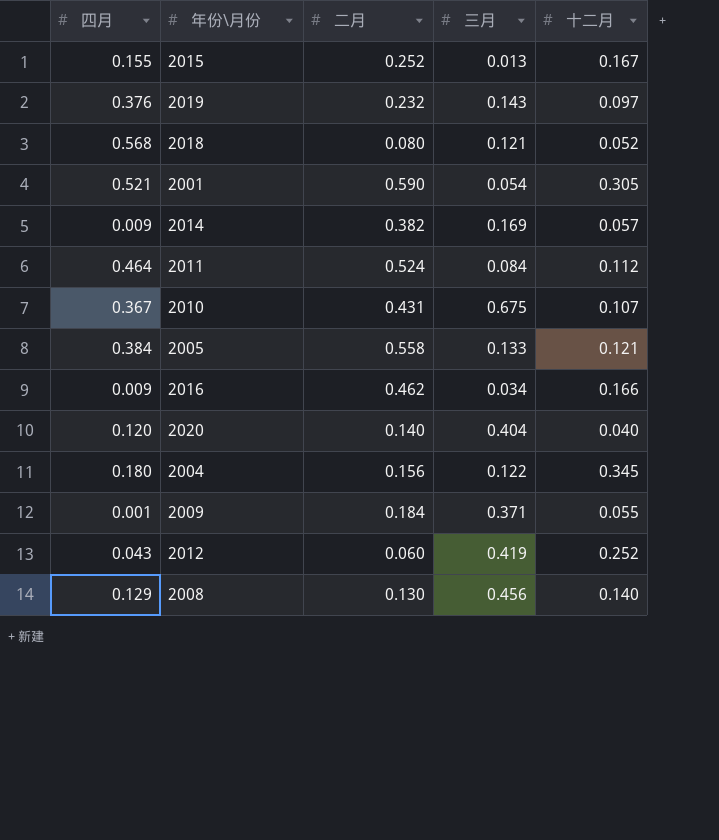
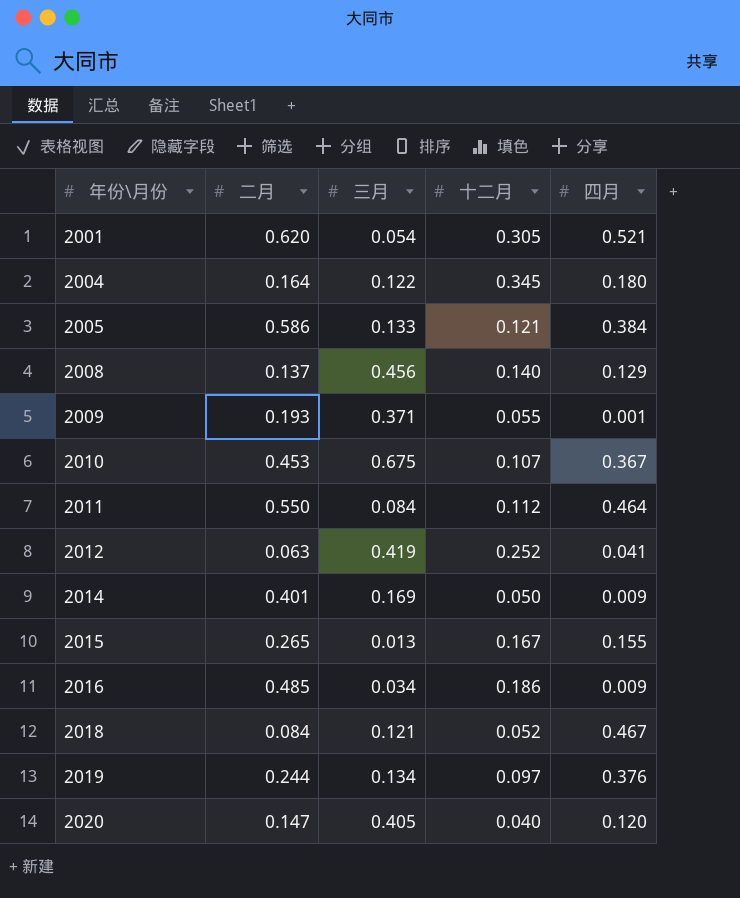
row order: none -> 年份\月份 ascending
column 四月 | position: 1 -> 5
2001 | 二月: 0.590 -> 0.620
2004 | 二月: 0.156 -> 0.164
2005 | 二月: 0.558 -> 0.586
2008 | 二月: 0.130 -> 0.137
2009 | 二月: 0.184 -> 0.193
2010 | 二月: 0.431 -> 0.453
2011 | 二月: 0.524 -> 0.550
2012 | 二月: 0.060 -> 0.063
2012 | 四月: 0.043 -> 0.041
2014 | 二月: 0.382 -> 0.401
2014 | 十二月: 0.057 -> 0.050
2015 | 二月: 0.252 -> 0.265
2016 | 二月: 0.462 -> 0.485
2016 | 十二月: 0.166 -> 0.186
2018 | 二月: 0.080 -> 0.084
2018 | 四月: 0.568 -> 0.467
2019 | 二月: 0.232 -> 0.244
2019 | 三月: 0.143 -> 0.134
2020 | 二月: 0.140 -> 0.147
2020 | 三月: 0.404 -> 0.405

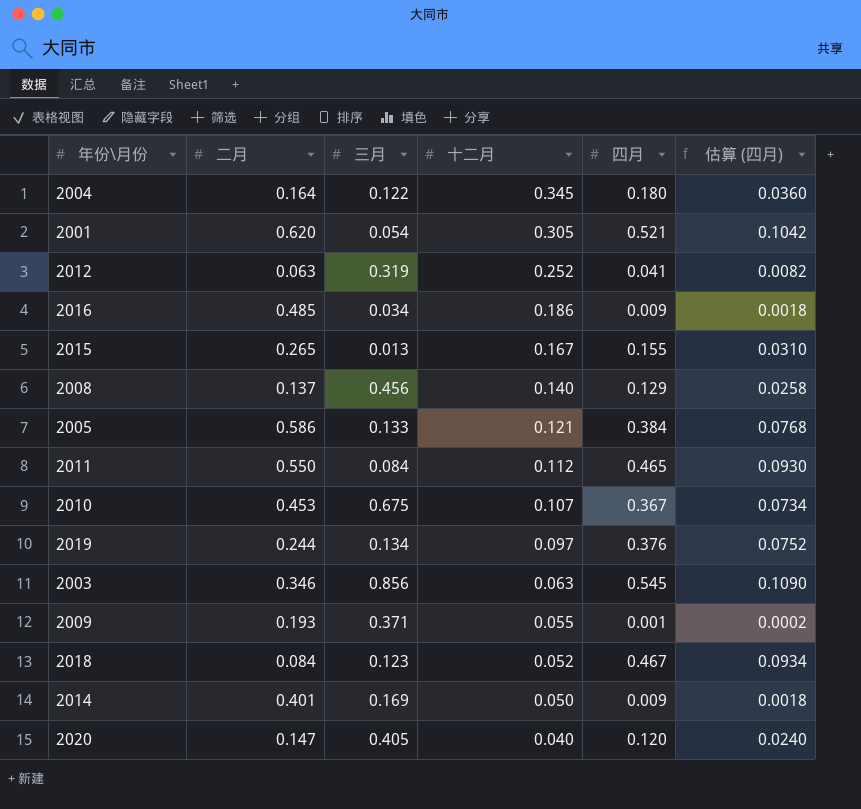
row order: 年份\月份 ascending -> 十二月 descending
column 估算 (四月) | formula: none -> [四月] * 0.2
2012 | 三月: 0.419 -> 0.319
2011 | 四月: 0.464 -> 0.465
row 2003: none -> 0.346 | 0.856 | 0.063 | 0.545 | 0.1090
2018 | 三月: 0.121 -> 0.123

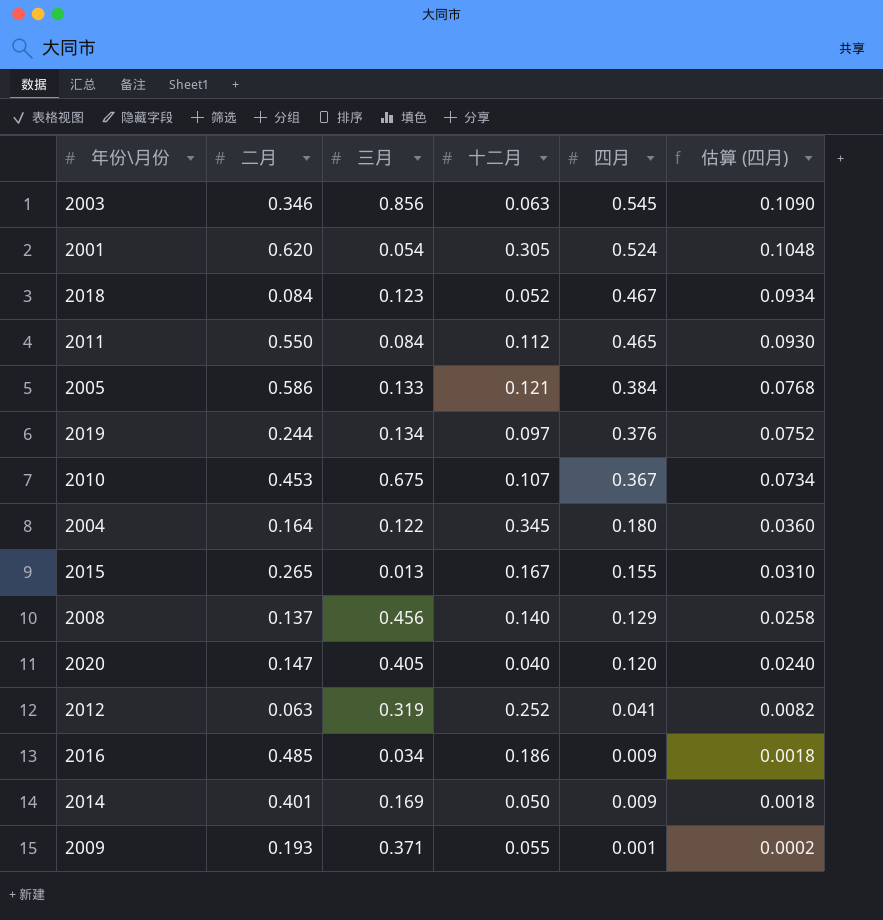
row order: 十二月 descending -> 四月 descending
2001 | 四月: 0.521 -> 0.524
2001 | 估算 (四月): 0.1042 -> 0.1048

